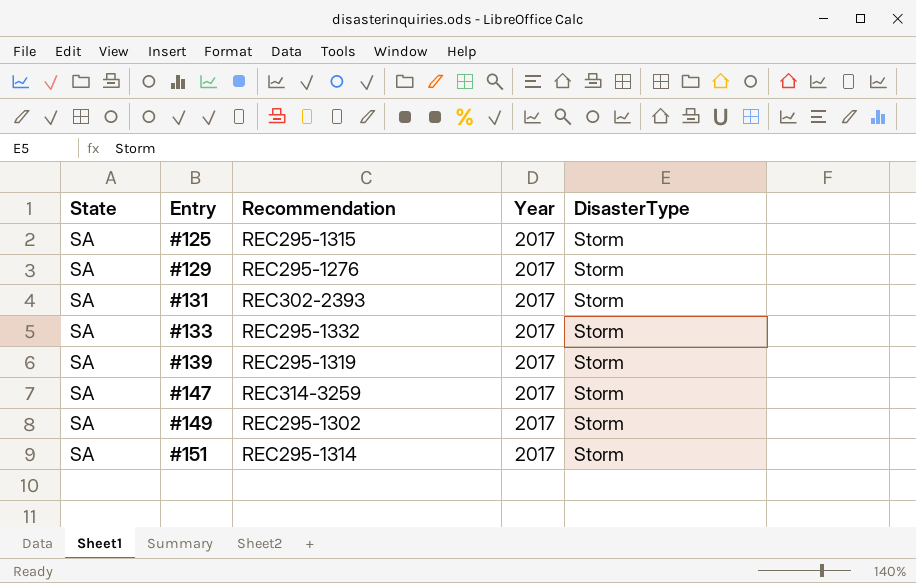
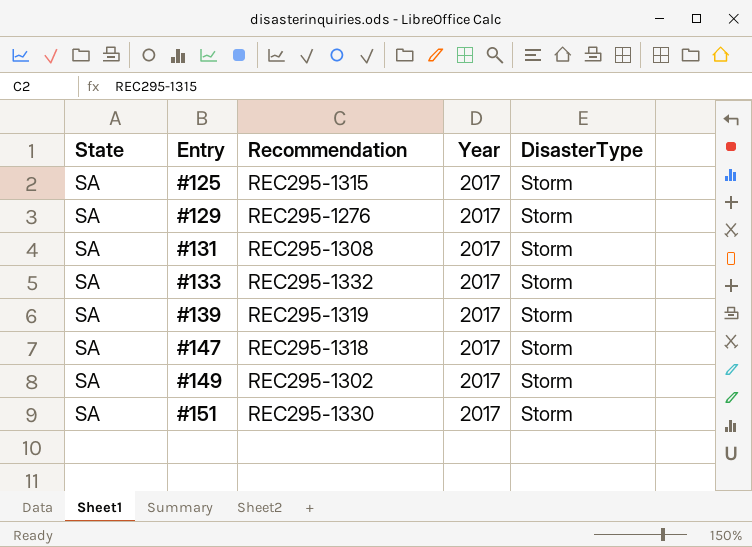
#131 | Recommendation: REC302-2393 -> REC295-1308
#147 | Recommendation: REC314-3259 -> REC295-1318
#151 | Recommendation: REC295-1314 -> REC295-1330

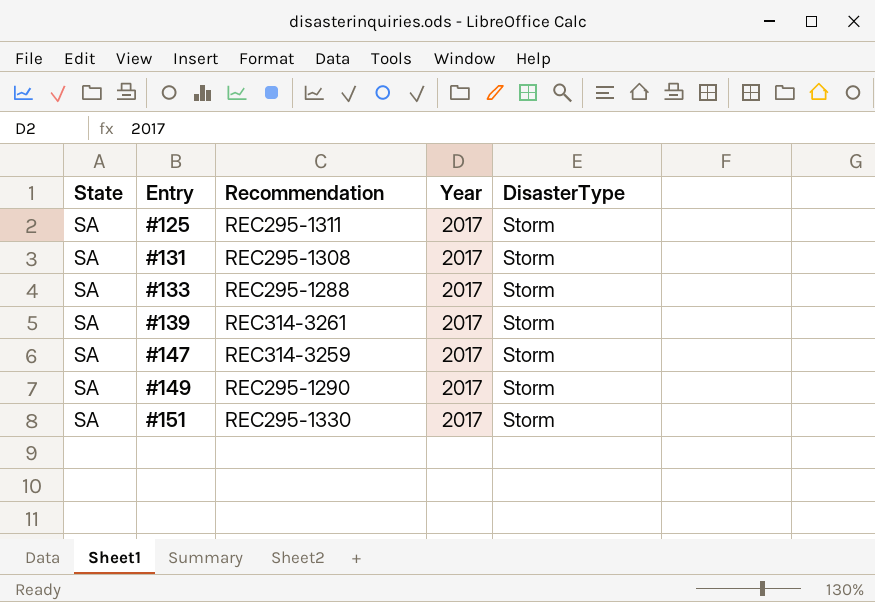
row #129: SA | REC295-1276 | 2017 | Storm -> none
#125 | Recommendation: REC295-1315 -> REC295-1311
#133 | Recommendation: REC295-1332 -> REC295-1288
#139 | Recommendation: REC295-1319 -> REC314-3261
#147 | Recommendation: REC295-1318 -> REC314-3259
#149 | Recommendation: REC295-1302 -> REC295-1290

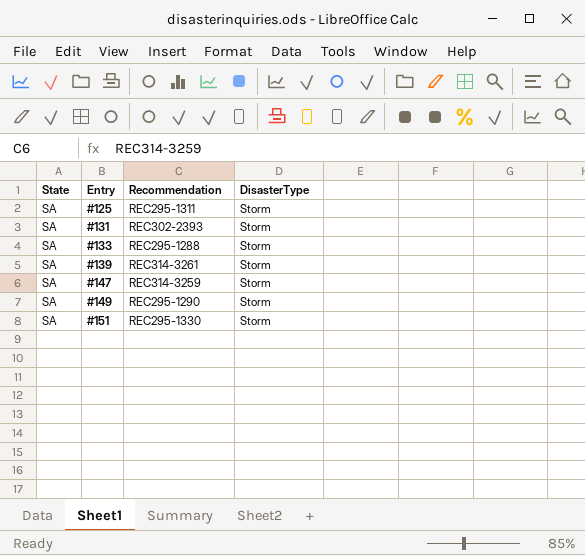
column Year | position: 4 -> none
#131 | Recommendation: REC295-1308 -> REC302-2393

